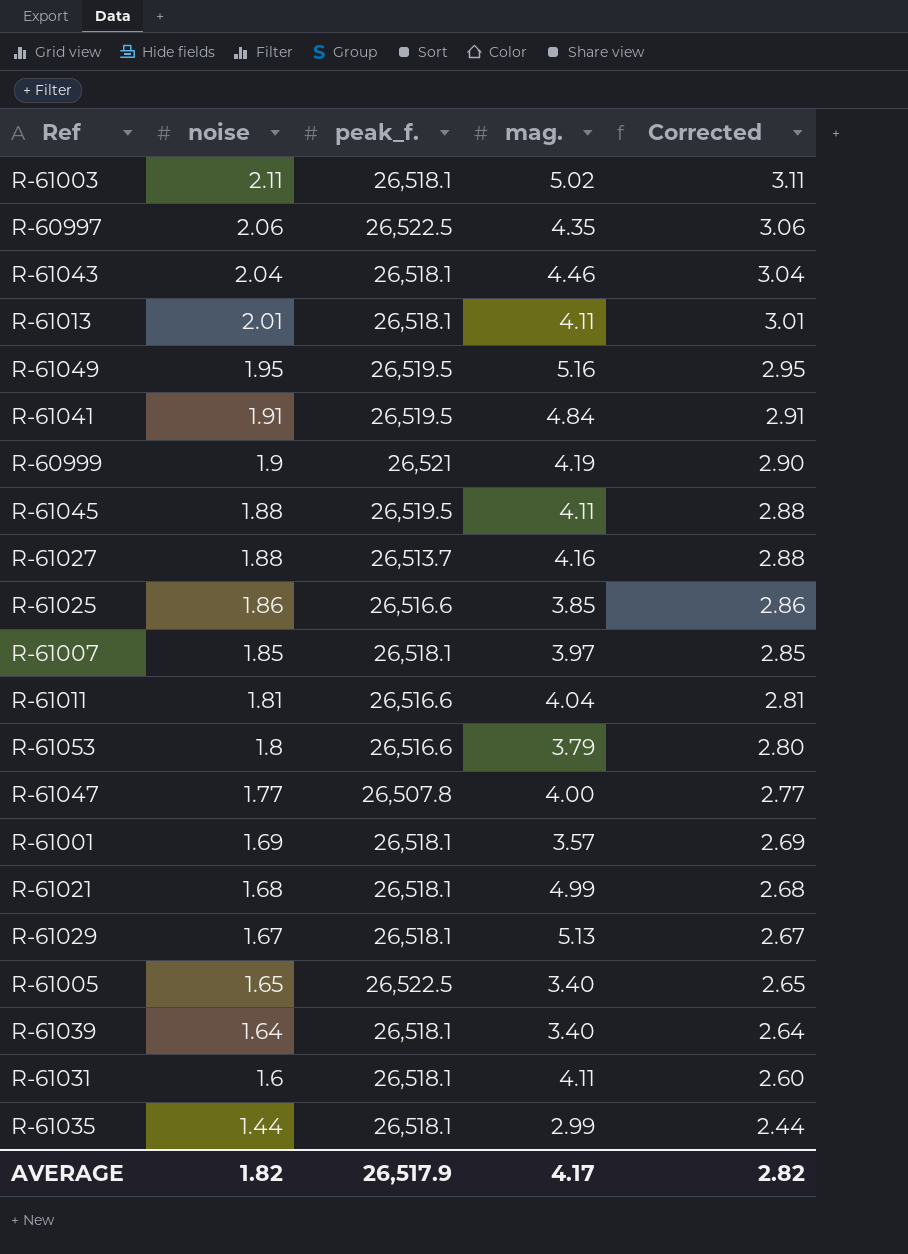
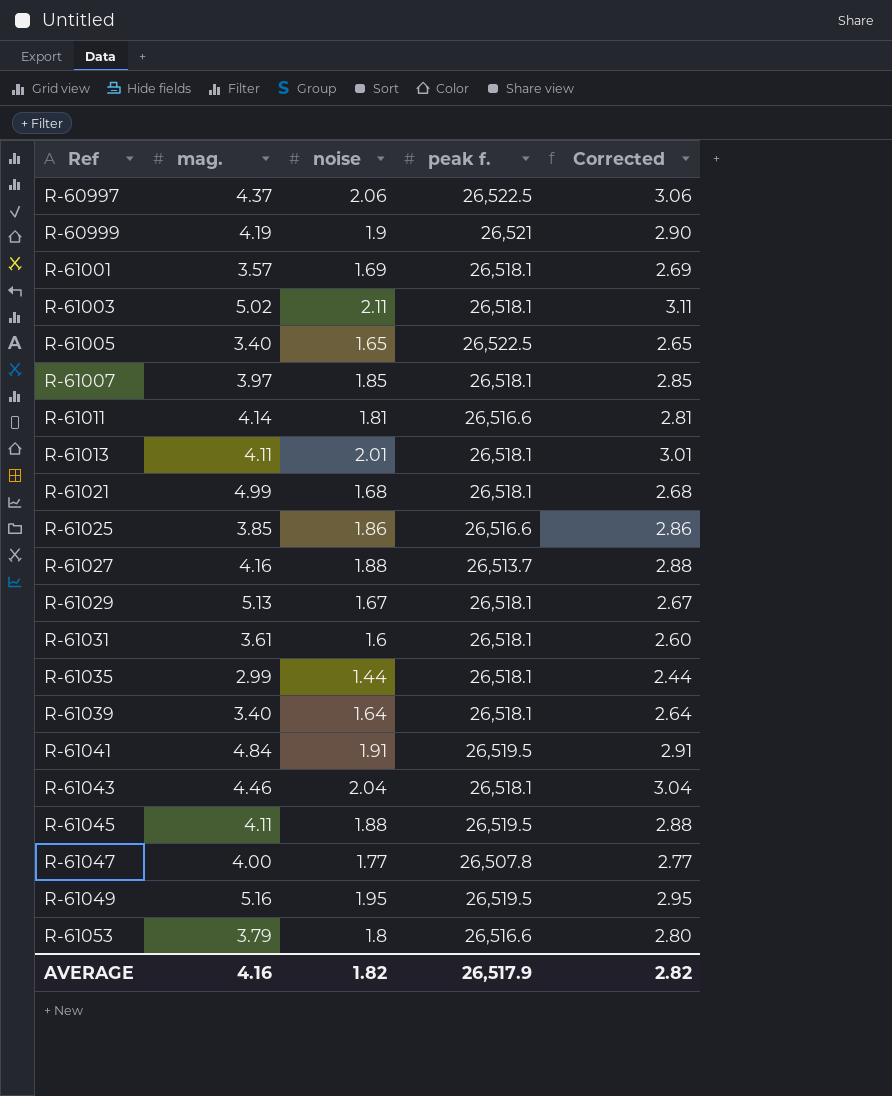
row order: noise descending -> Ref ascending
column mag. | position: 4 -> 2
column name: peak_f. -> peak f.
R-60997 | mag.: 4.35 -> 4.37
R-61011 | mag.: 4.04 -> 4.14
R-61031 | mag.: 4.11 -> 3.61
AVERAGE | mag.: 4.17 -> 4.16

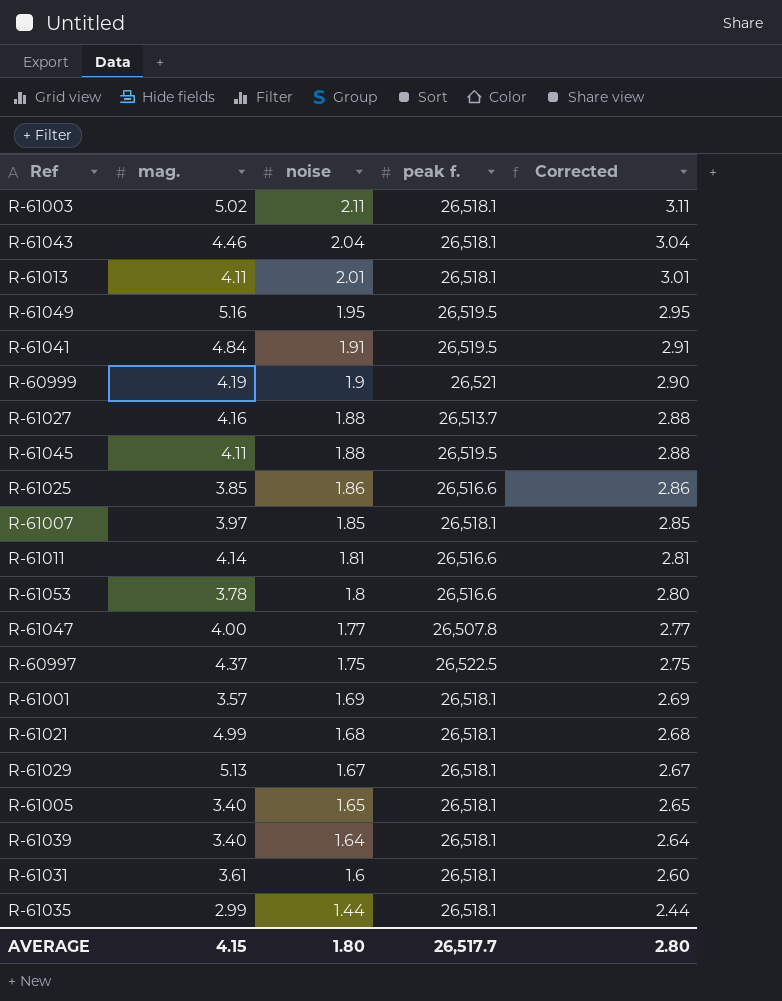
row order: Ref ascending -> noise descending
R-61053 | mag.: 3.79 -> 3.78
R-60997 | noise: 2.06 -> 1.75
R-60997 | Corrected: 3.06 -> 2.75
R-61005 | peak f.: 26,522.5 -> 26,518.1
AVERAGE | mag.: 4.16 -> 4.15
AVERAGE | noise: 1.82 -> 1.80
AVERAGE | peak f.: 26,517.9 -> 26,517.7
AVERAGE | Corrected: 2.82 -> 2.80

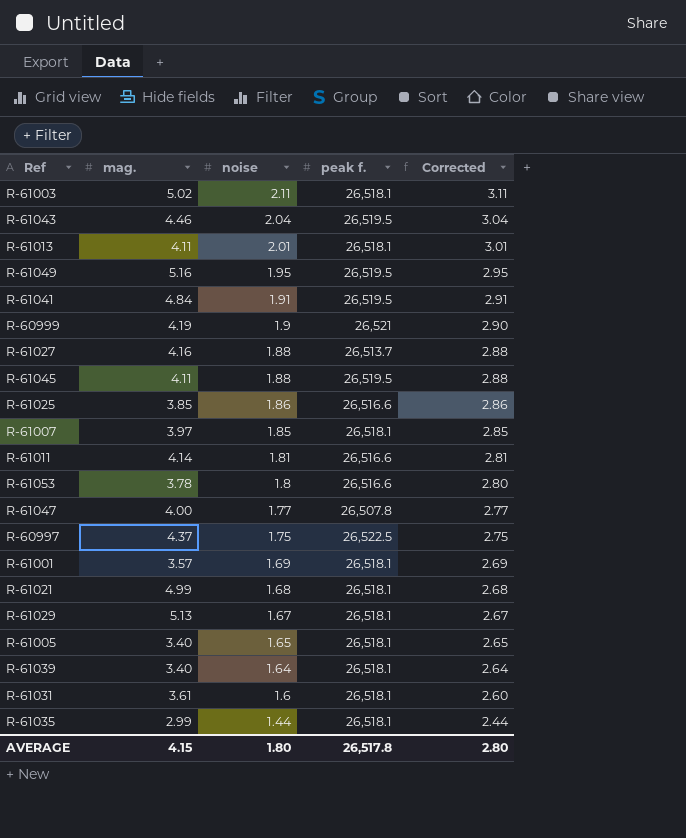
R-61043 | peak f.: 26,518.1 -> 26,519.5
AVERAGE | peak f.: 26,517.7 -> 26,517.8

